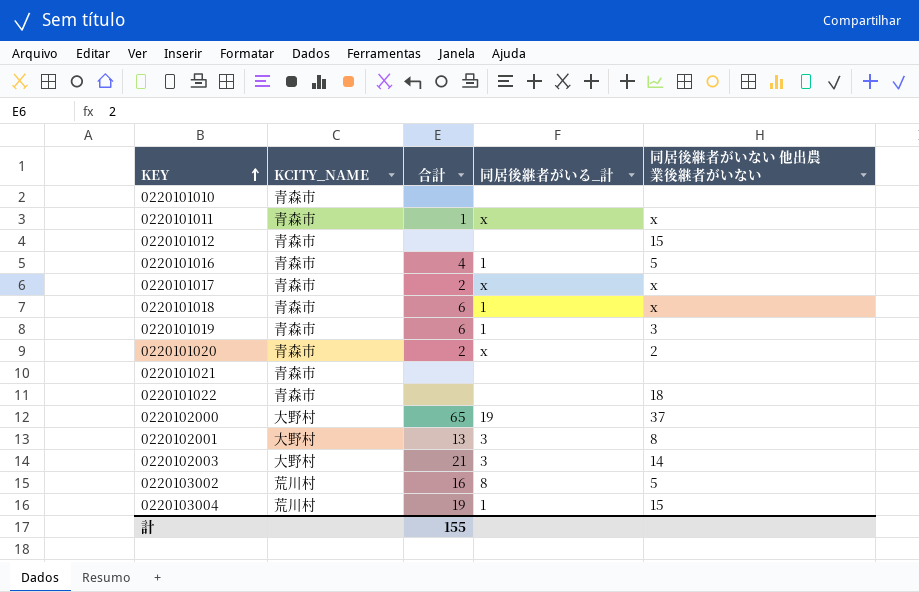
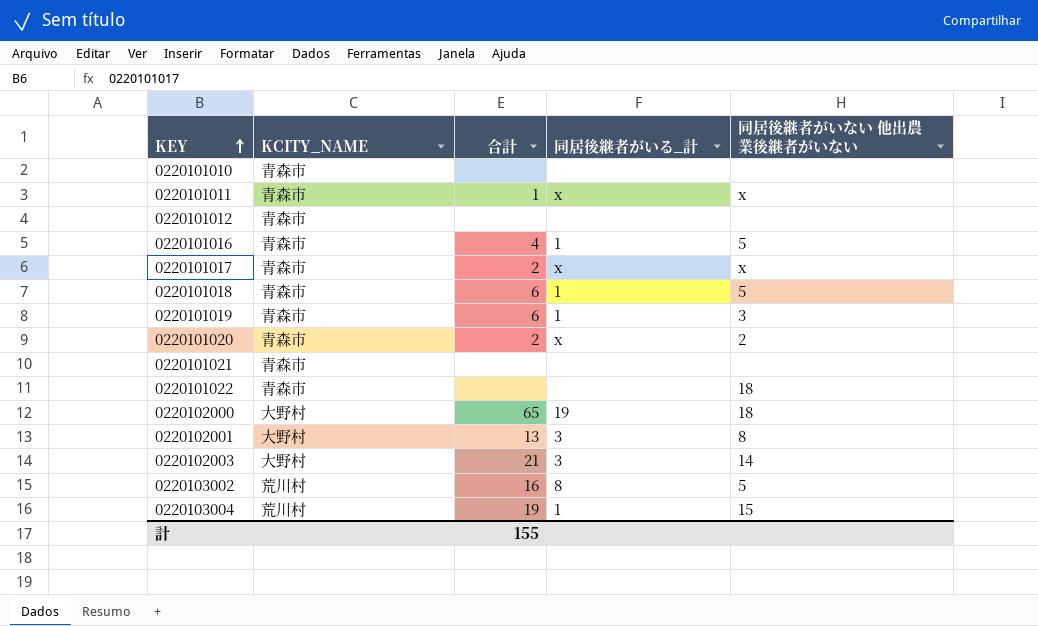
0220101012 | 同居後継者がいない 他出農業後継者がいない: 15 -> none
0220101018 | 同居後継者がいない 他出農業後継者がいない: x -> 5
0220102000 | 同居後継者がいない 他出農業後継者がいない: 37 -> 18

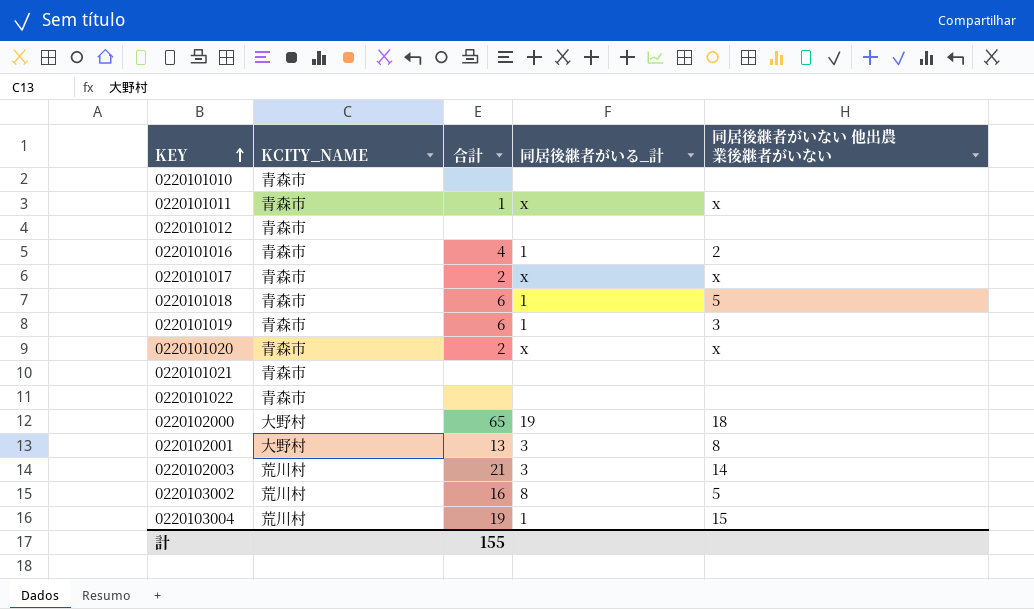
0220101016 | 同居後継者がいない 他出農業後継者がいない: 5 -> 2
0220101020 | 同居後継者がいない 他出農業後継者がいない: 2 -> x
0220101022 | 同居後継者がいない 他出農業後継者がいない: 18 -> none
0220102003 | KCITY_NAME: 大野村 -> 荒川村

